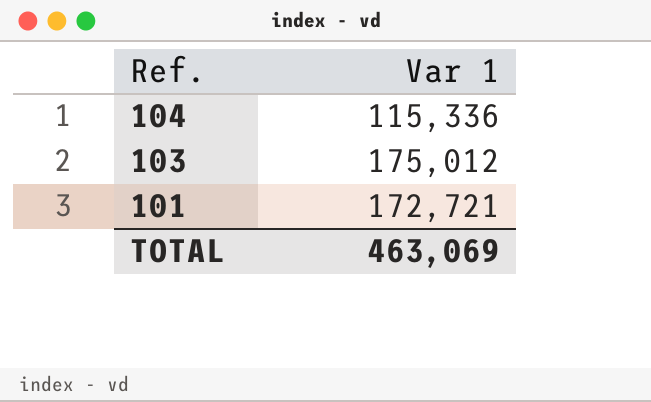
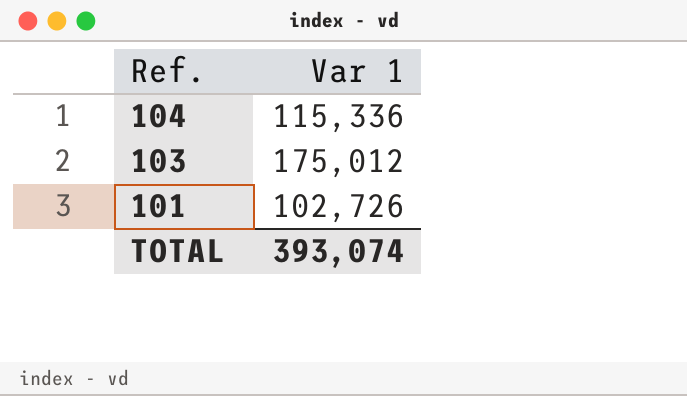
101 | Var 1: 172,721 -> 102,726
TOTAL | Var 1: 463,069 -> 393,074

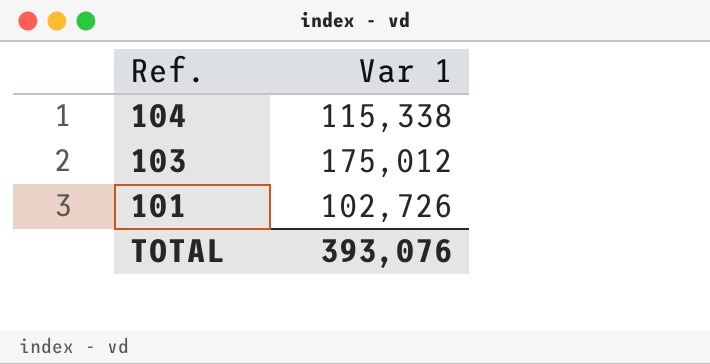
104 | Var 1: 115,336 -> 115,338
TOTAL | Var 1: 393,074 -> 393,076

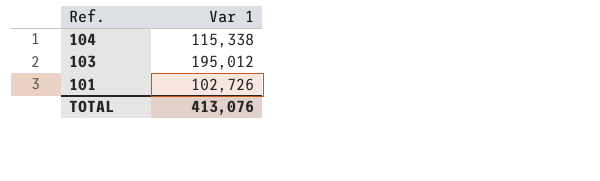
103 | Var 1: 175,012 -> 195,012
TOTAL | Var 1: 393,076 -> 413,076

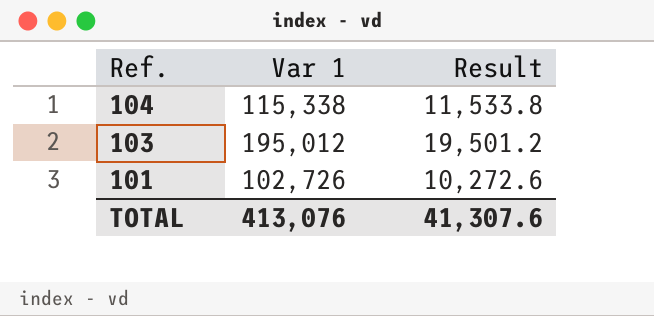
column Result | formula: none -> [Var 1] * 0.1

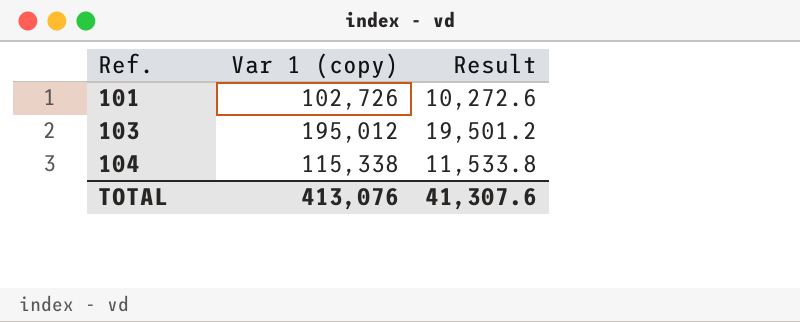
row order: Ref. descending -> Ref. ascending
column name: Var 1 -> Var 1 (copy)

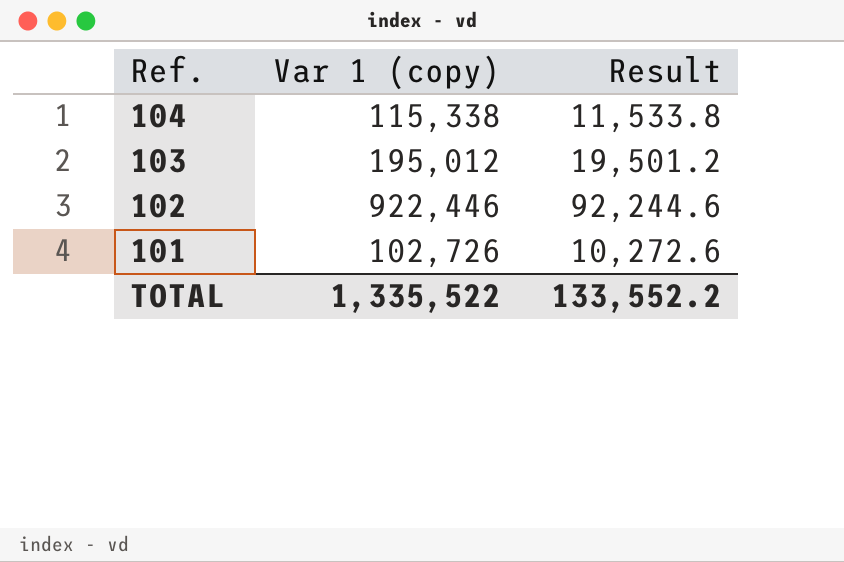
row order: Ref. ascending -> Ref. descending
row 102: none -> 922,446 | 92,244.6
TOTAL | Var 1 (copy): 413,076 -> 1,335,522
TOTAL | Result: 41,307.6 -> 133,552.2

